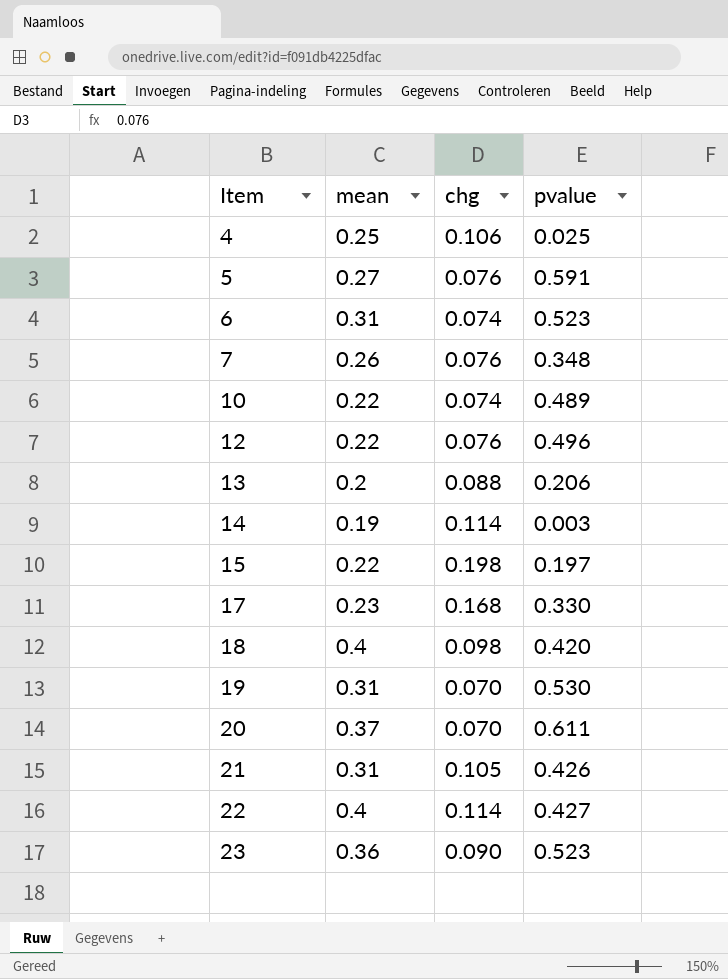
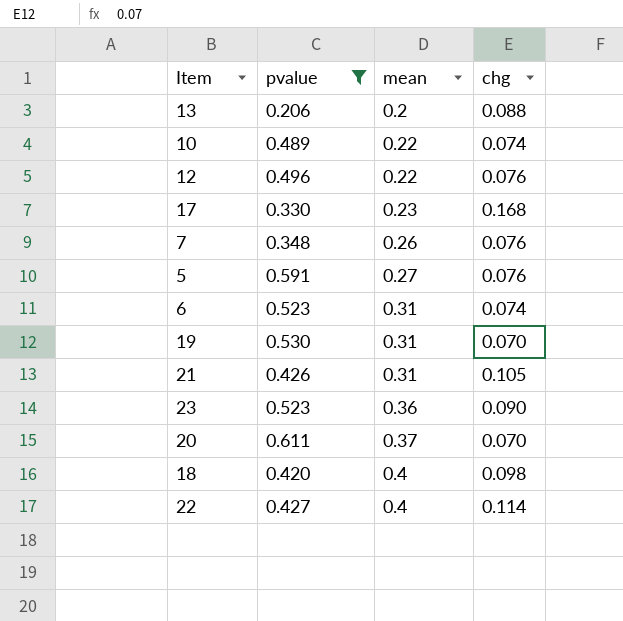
filter: none -> pvalue >= 0.206
row order: Item ascending -> mean ascending
column pvalue | position: 4 -> 2

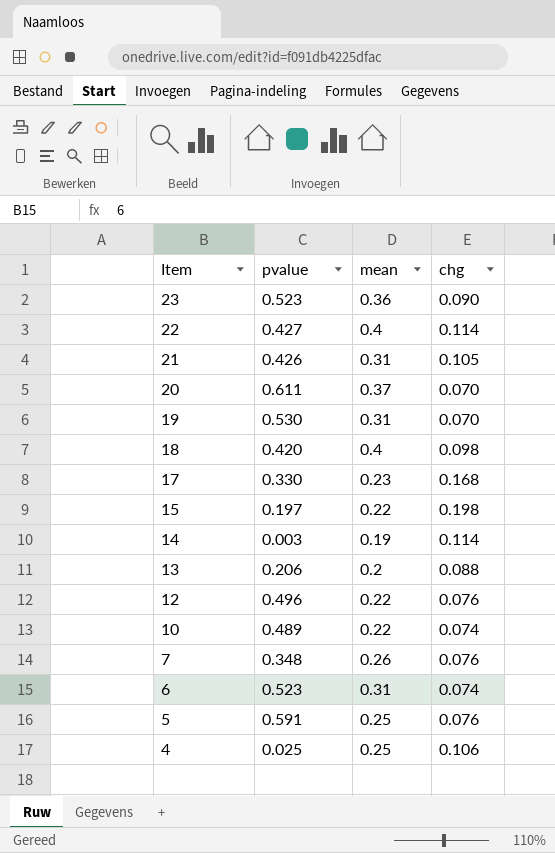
filter: pvalue >= 0.206 -> none
row order: mean ascending -> Item descending
5 | mean: 0.27 -> 0.25

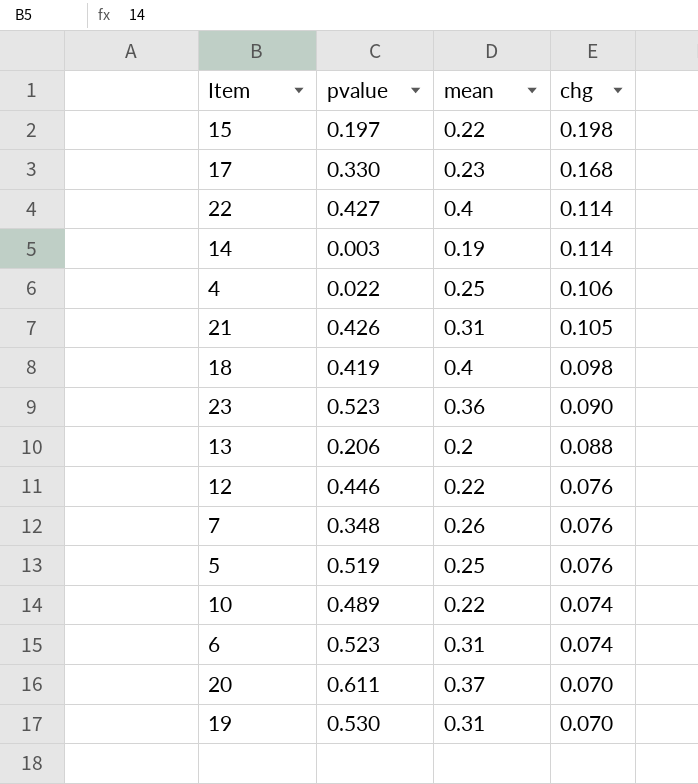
row order: Item descending -> chg descending
4 | pvalue: 0.025 -> 0.022
18 | pvalue: 0.420 -> 0.419
12 | pvalue: 0.496 -> 0.446
5 | pvalue: 0.591 -> 0.519

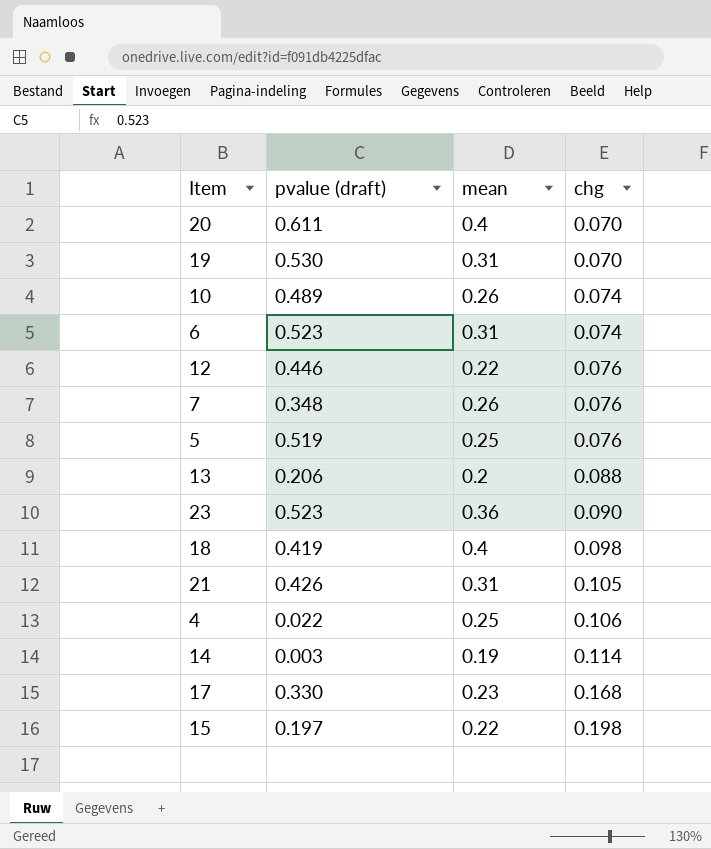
row order: chg descending -> chg ascending
column name: pvalue -> pvalue (draft)
row 22: 0.427 | 0.4 | 0.114 -> none
20 | mean: 0.37 -> 0.4
10 | mean: 0.22 -> 0.26

